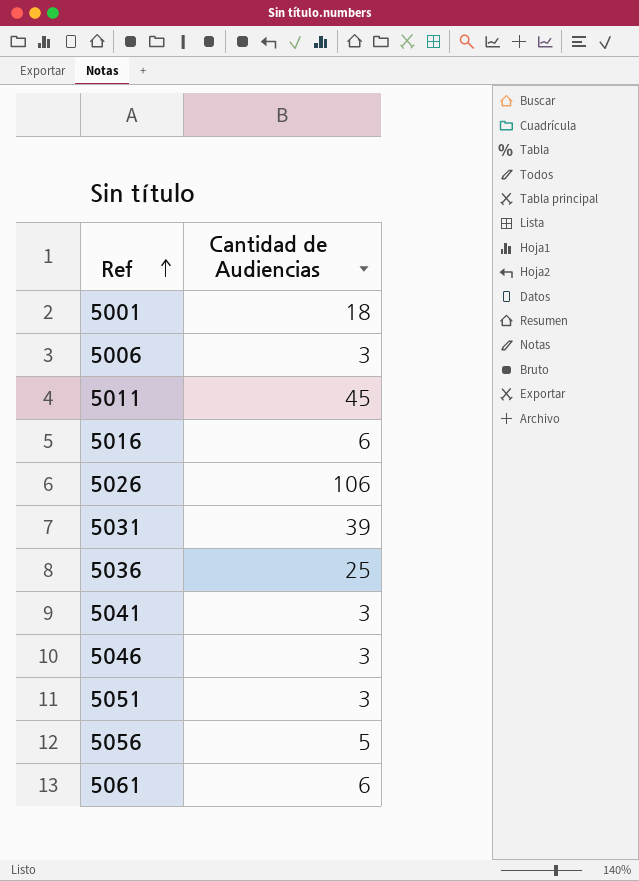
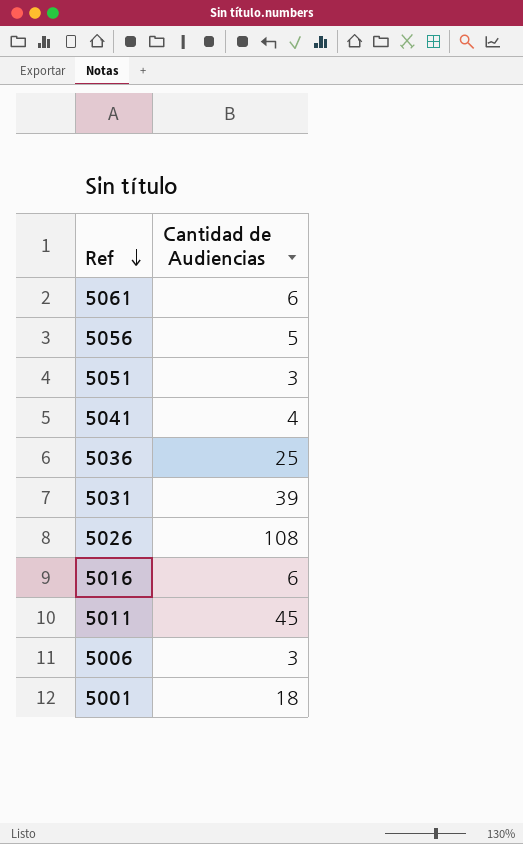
row order: Ref ascending -> Ref descending
row 5046: 3 -> none
5041 | Cantidad de Audiencias: 3 -> 4
5026 | Cantidad de Audiencias: 106 -> 108

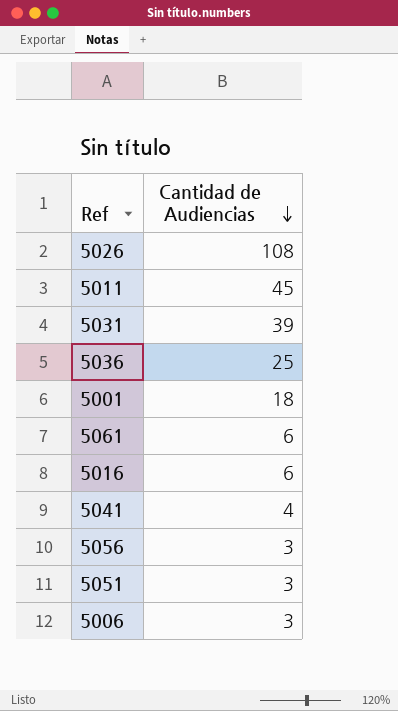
row order: Ref descending -> Cantidad de Audiencias descending
5056 | Cantidad de Audiencias: 5 -> 3

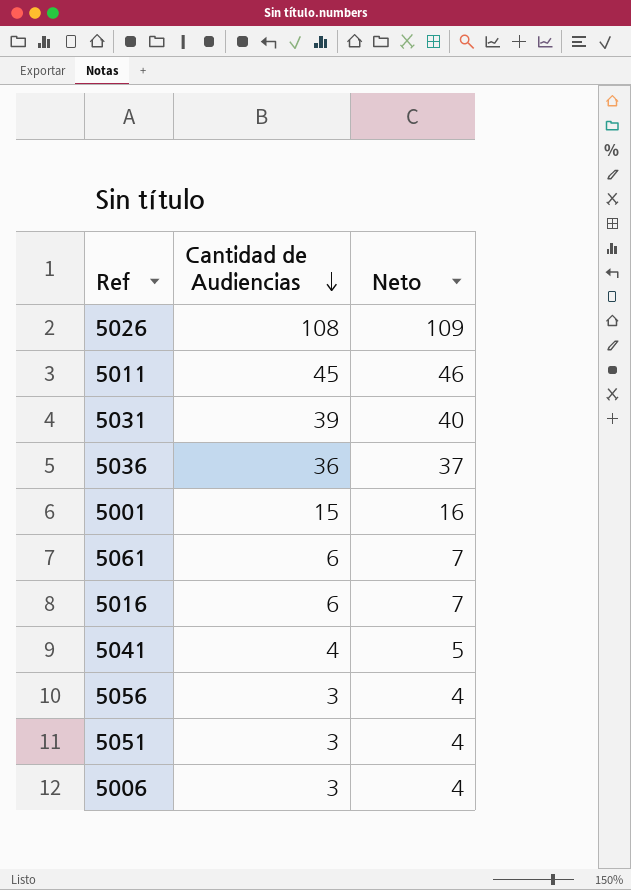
column Neto | formula: none -> [Cantidad de Audiencias] + 1
5036 | Cantidad de Audiencias: 25 -> 36
5001 | Cantidad de Audiencias: 18 -> 15

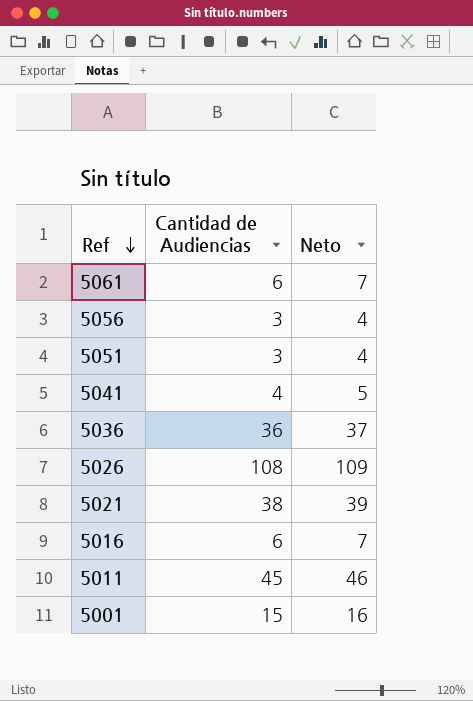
row order: Cantidad de Audiencias descending -> Ref descending
row 5031: 39 | 40 -> none
row 5006: 3 | 4 -> none
row 5021: none -> 38 | 39

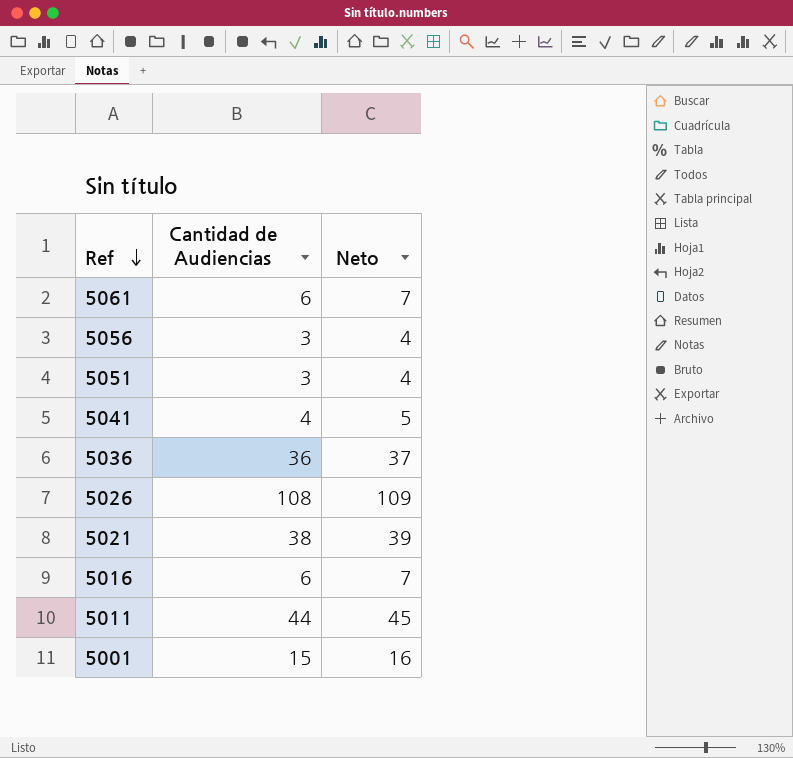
5011 | Cantidad de Audiencias: 45 -> 44
5011 | Neto: 46 -> 45

